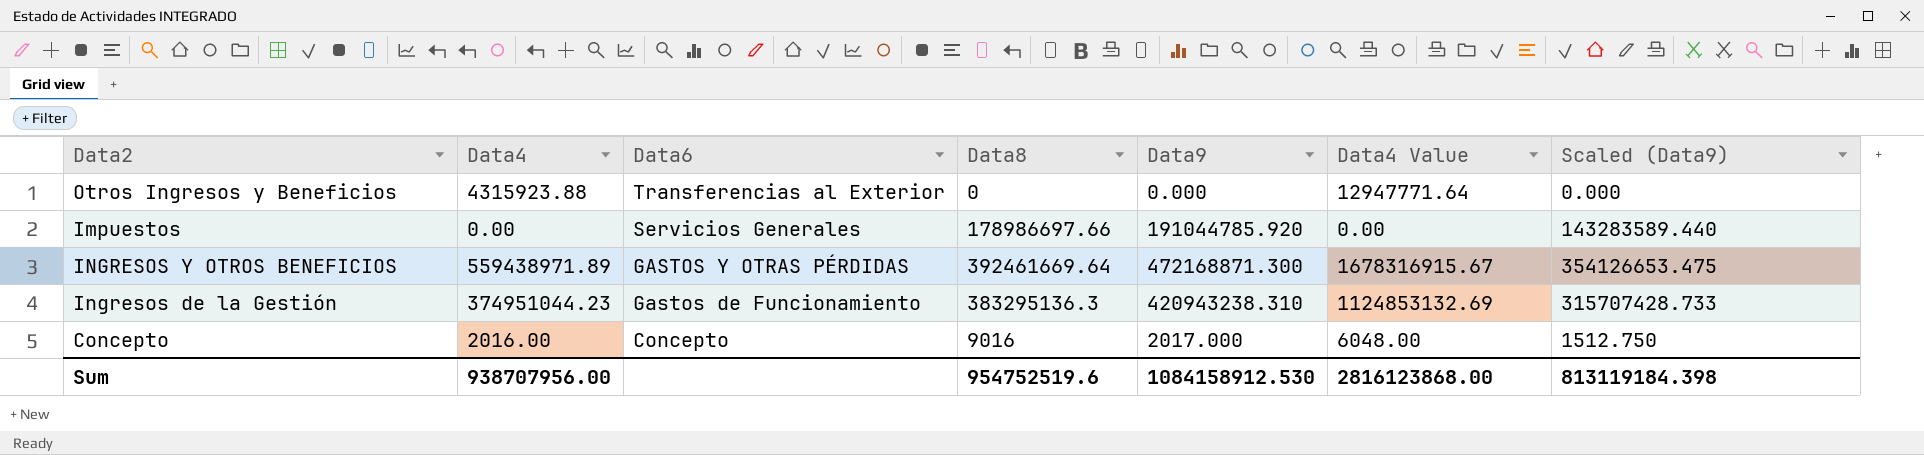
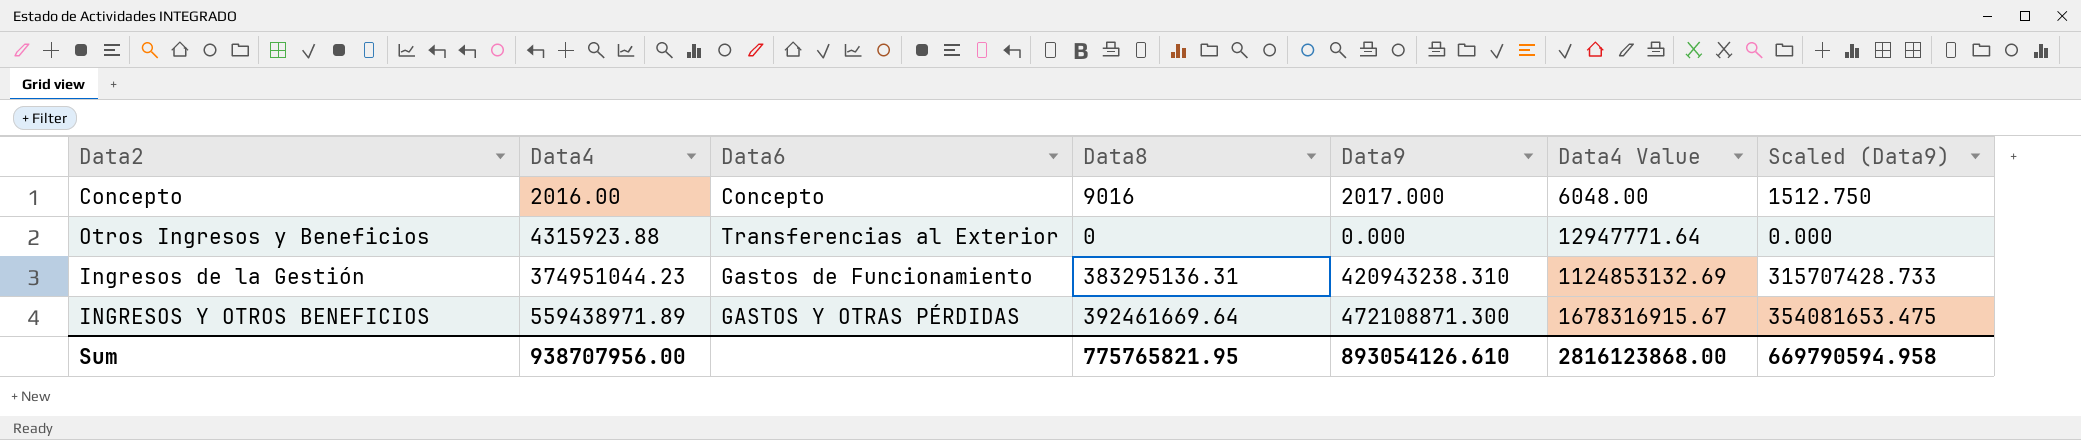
row order: Data6 descending -> Data4 ascending
row Impuestos: 0.00 | Servicios Generales | 178986697.66 | 191044785.920 | 0.00 | 143283589.440 -> none
Ingresos de la Gestión | Data8: 383295136.3 -> 383295136.31
INGRESOS Y OTROS BENEFICIOS | Data9: 472168871.300 -> 472108871.300
INGRESOS Y OTROS BENEFICIOS | Scaled (Data9): 354126653.475 -> 354081653.475
Sum | Data8: 954752519.6 -> 775765821.95
Sum | Data9: 1084158912.530 -> 893054126.610
Sum | Scaled (Data9): 813119184.398 -> 669790594.958

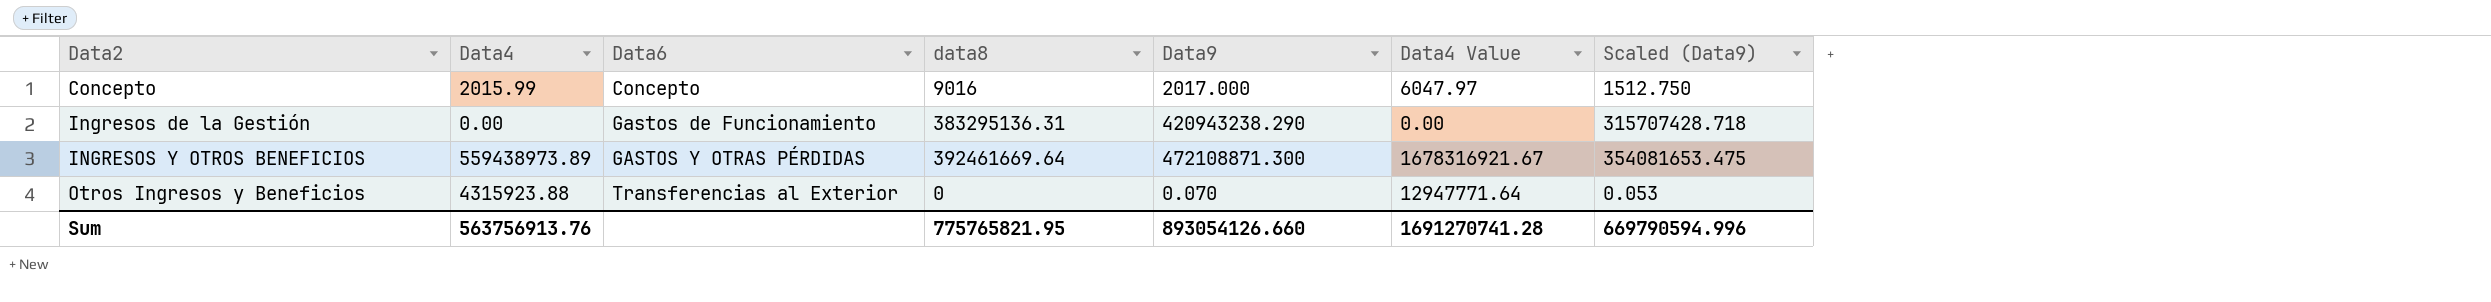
row order: Data4 ascending -> Data2 ascending
column name: Data8 -> data8
Concepto | Data4: 2016.00 -> 2015.99
Concepto | Data4 Value: 6048.00 -> 6047.97
Ingresos de la Gestión | Data4: 374951044.23 -> 0.00
Ingresos de la Gestión | Data9: 420943238.310 -> 420943238.290
Ingresos de la Gestión | Data4 Value: 1124853132.69 -> 0.00
Ingresos de la Gestión | Scaled (Data9): 315707428.733 -> 315707428.718
INGRESOS Y OTROS BENEFICIOS | Data4: 559438971.89 -> 559438973.89
INGRESOS Y OTROS BENEFICIOS | Data4 Value: 1678316915.67 -> 1678316921.67
Otros Ingresos y Beneficios | Data9: 0.000 -> 0.070
Otros Ingresos y Beneficios | Scaled (Data9): 0.000 -> 0.053
Sum | Data4: 938707956.00 -> 563756913.76
Sum | Data9: 893054126.610 -> 893054126.660
Sum | Data4 Value: 2816123868.00 -> 1691270741.28
Sum | Scaled (Data9): 669790594.958 -> 669790594.996

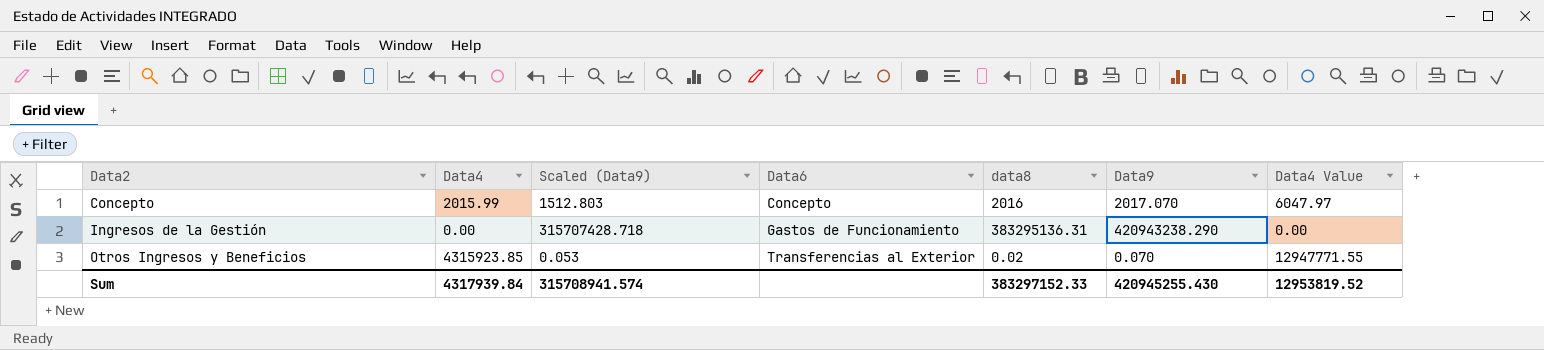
column Scaled (Data9) | position: 7 -> 3
row INGRESOS Y OTROS BENEFICIOS: 559438973.89 | GASTOS Y OTRAS PÉRDIDAS | 392461669.64 | 472108871.300 | 1678316921.67 | 354081653.475 -> none
Concepto | Scaled (Data9): 1512.750 -> 1512.803
Concepto | data8: 9016 -> 2016
Concepto | Data9: 2017.000 -> 2017.070
Otros Ingresos y Beneficios | Data4: 4315923.88 -> 4315923.85
Otros Ingresos y Beneficios | data8: 0 -> 0.02
Otros Ingresos y Beneficios | Data4 Value: 12947771.64 -> 12947771.55
Sum | Data4: 563756913.76 -> 4317939.84
Sum | Scaled (Data9): 669790594.996 -> 315708941.574
Sum | data8: 775765821.95 -> 383297152.33
Sum | Data9: 893054126.660 -> 420945255.430
Sum | Data4 Value: 1691270741.28 -> 12953819.52

